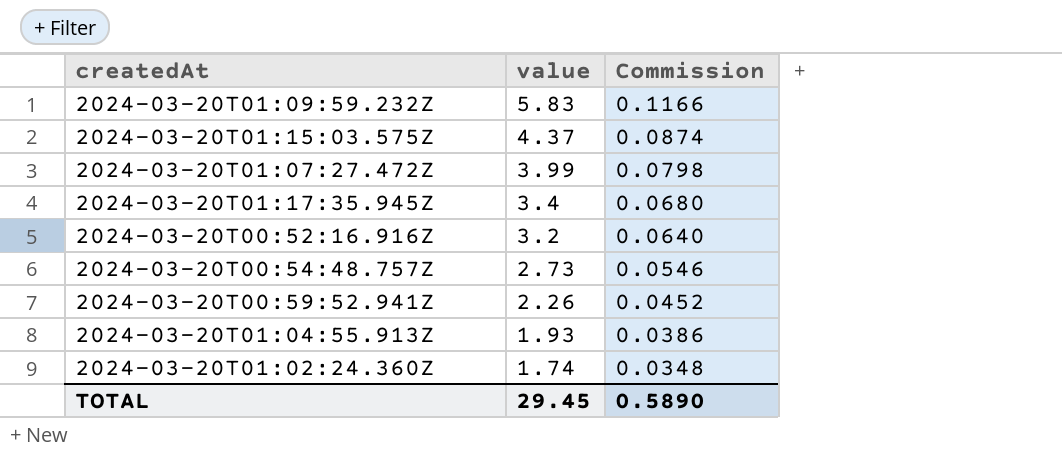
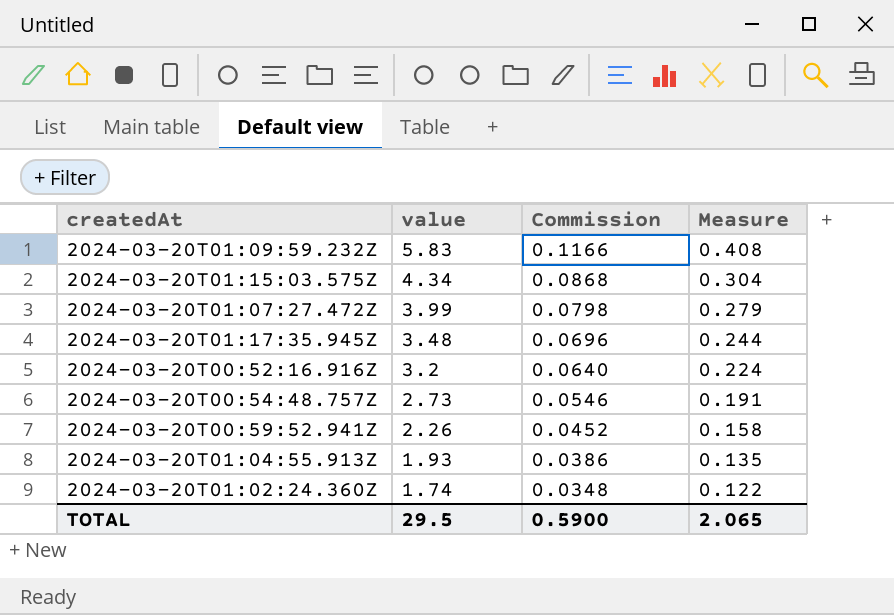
column Measure | formula: none -> [value] * 0.07
2024-03-20T01:15:03.575Z | value: 4.37 -> 4.34
2024-03-20T01:15:03.575Z | Commission: 0.0874 -> 0.0868
2024-03-20T01:17:35.945Z | value: 3.4 -> 3.48
2024-03-20T01:17:35.945Z | Commission: 0.0680 -> 0.0696
TOTAL | value: 29.45 -> 29.5
TOTAL | Commission: 0.5890 -> 0.5900

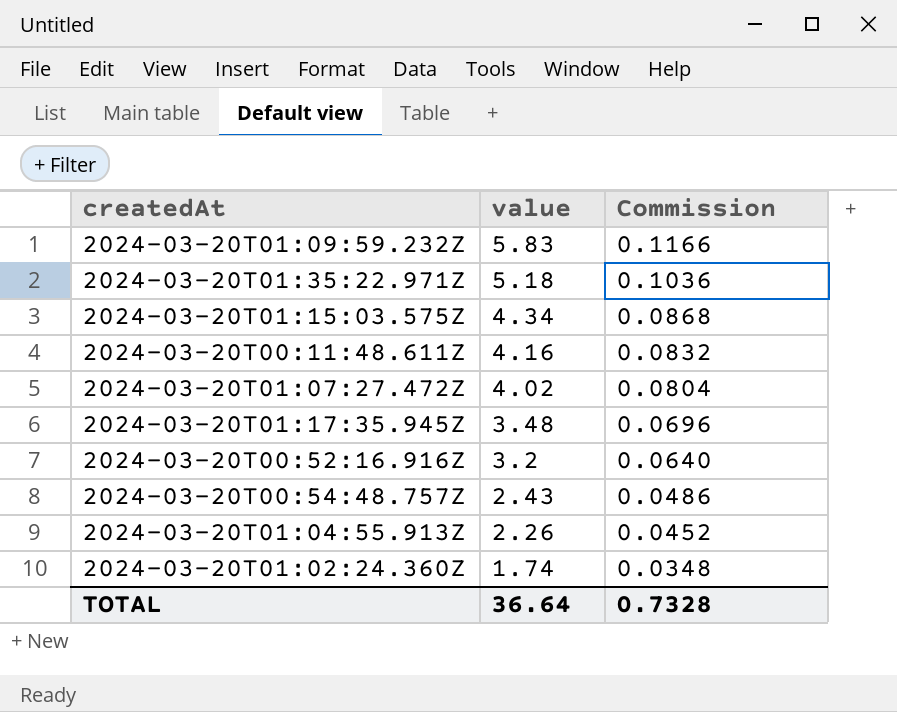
column Measure | formula: [value] * 0.07 -> none
row 2024-03-20T00:59:52.941Z: 2.26 | 0.0452 | 0.158 -> none
row 2024-03-20T01:35:22.971Z: none -> 5.18 | 0.1036
row 2024-03-20T00:11:48.611Z: none -> 4.16 | 0.0832
2024-03-20T01:07:27.472Z | value: 3.99 -> 4.02
2024-03-20T01:07:27.472Z | Commission: 0.0798 -> 0.0804
2024-03-20T00:54:48.757Z | value: 2.73 -> 2.43
2024-03-20T00:54:48.757Z | Commission: 0.0546 -> 0.0486
2024-03-20T01:04:55.913Z | value: 1.93 -> 2.26
2024-03-20T01:04:55.913Z | Commission: 0.0386 -> 0.0452
TOTAL | value: 29.5 -> 36.64
TOTAL | Commission: 0.5900 -> 0.7328

